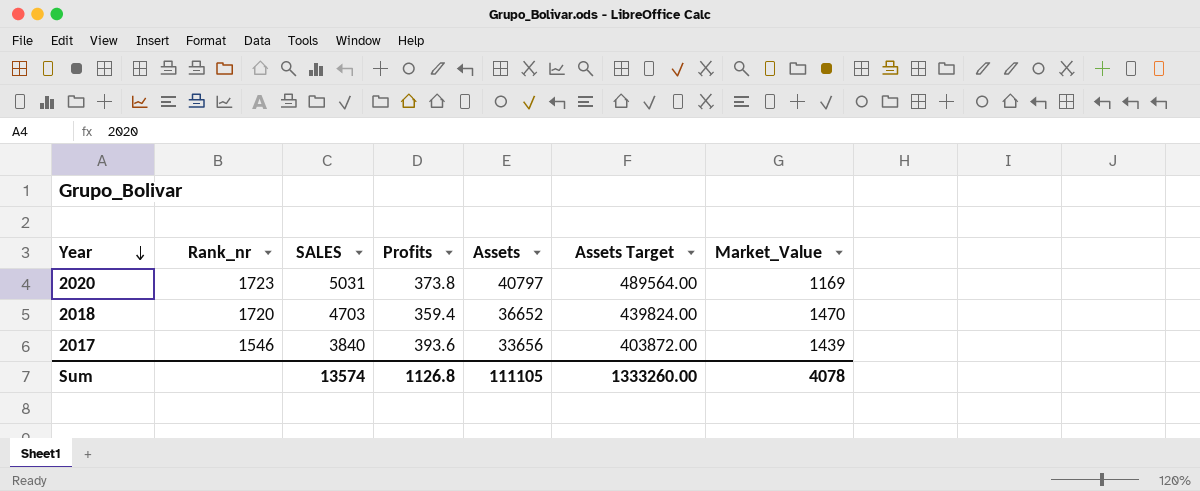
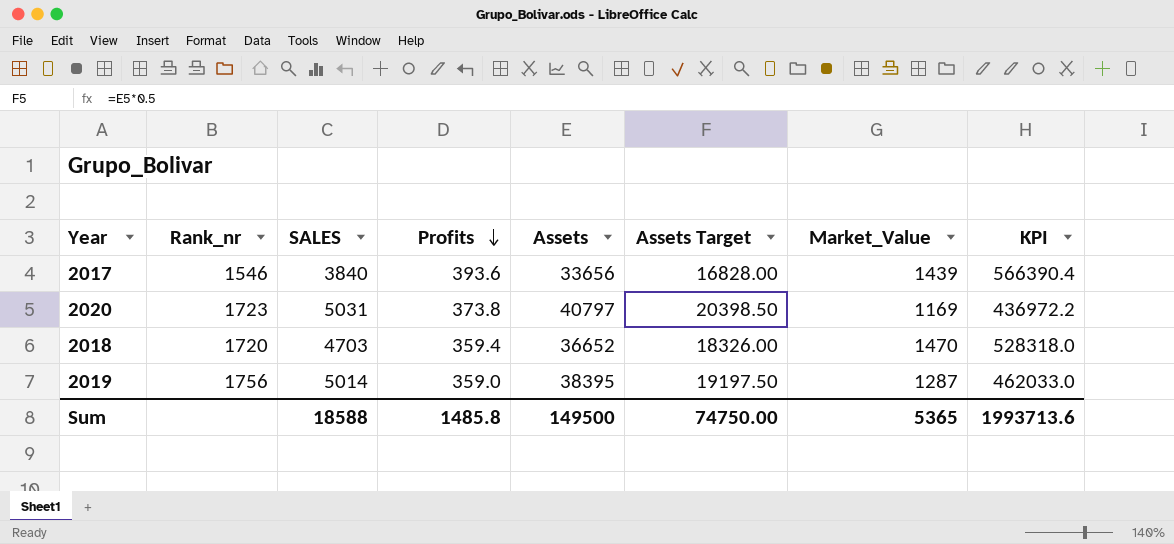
row order: Year descending -> Profits descending
column Assets Target | formula: [Assets] * 12 -> [Assets] * 0.5
column KPI | formula: none -> [Profits] * [Market_Value]
row 2019: none -> 1756 | 5014 | 359.0 | 38395 | 19197.50 | 1287 | 462033.0
Sum | SALES: 13574 -> 18588
Sum | Profits: 1126.8 -> 1485.8
Sum | Assets: 111105 -> 149500
Sum | Assets Target: 1333260.00 -> 74750.00
Sum | Market_Value: 4078 -> 5365

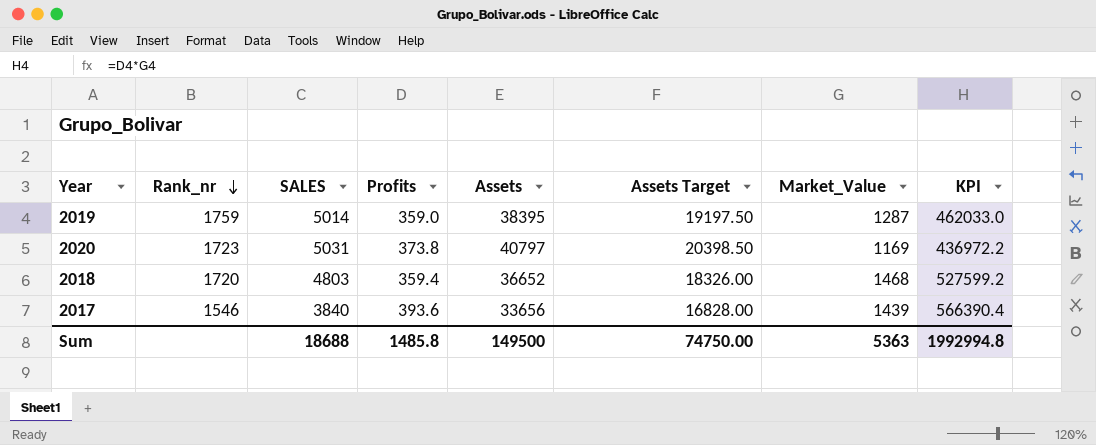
row order: Profits descending -> Rank_nr descending
2019 | Rank_nr: 1756 -> 1759
2018 | SALES: 4703 -> 4803
2018 | Market_Value: 1470 -> 1468
2018 | KPI: 528318.0 -> 527599.2
Sum | SALES: 18588 -> 18688
Sum | Market_Value: 5365 -> 5363
Sum | KPI: 1993713.6 -> 1992994.8

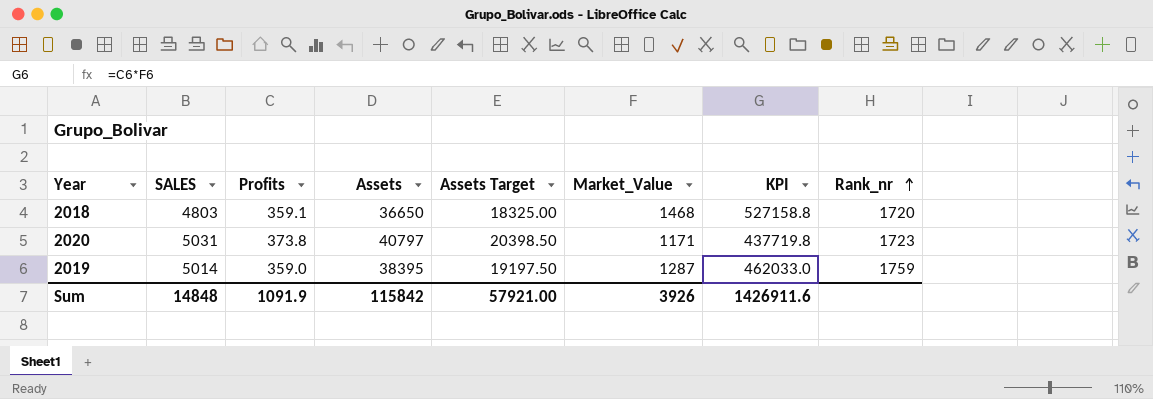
row order: Rank_nr descending -> Rank_nr ascending
column Rank_nr | position: 2 -> 8
row 2017: 1546 | 3840 | 393.6 | 33656 | 16828.00 | 1439 | 566390.4 -> none
2018 | Profits: 359.4 -> 359.1
2018 | Assets: 36652 -> 36650
2018 | Assets Target: 18326.00 -> 18325.00
2018 | KPI: 527599.2 -> 527158.8
2020 | Market_Value: 1169 -> 1171
2020 | KPI: 436972.2 -> 437719.8
Sum | SALES: 18688 -> 14848
Sum | Profits: 1485.8 -> 1091.9
Sum | Assets: 149500 -> 115842
Sum | Assets Target: 74750.00 -> 57921.00
Sum | Market_Value: 5363 -> 3926
Sum | KPI: 1992994.8 -> 1426911.6

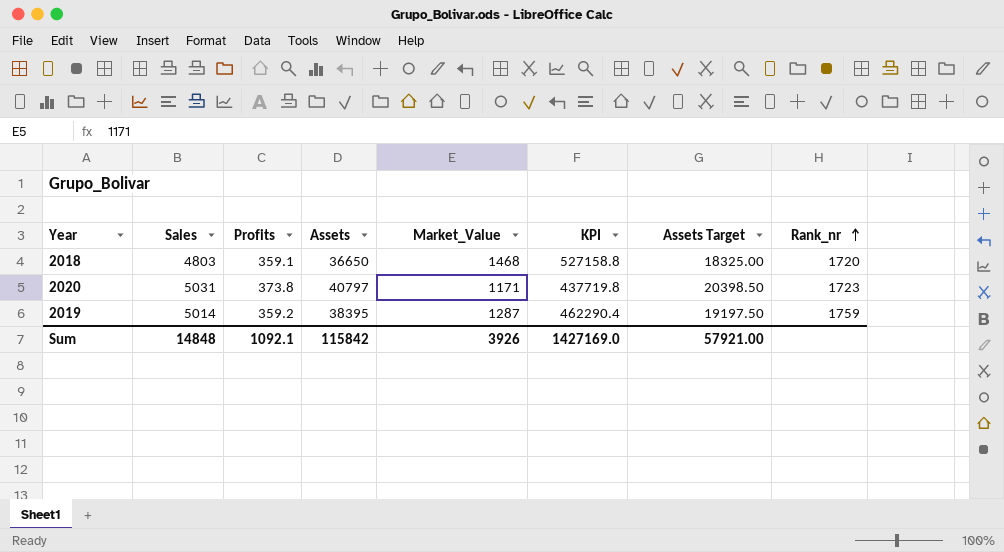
column name: SALES -> Sales
column Assets Target | position: 5 -> 7
2019 | Profits: 359.0 -> 359.2
2019 | KPI: 462033.0 -> 462290.4
Sum | Profits: 1091.9 -> 1092.1
Sum | KPI: 1426911.6 -> 1427169.0

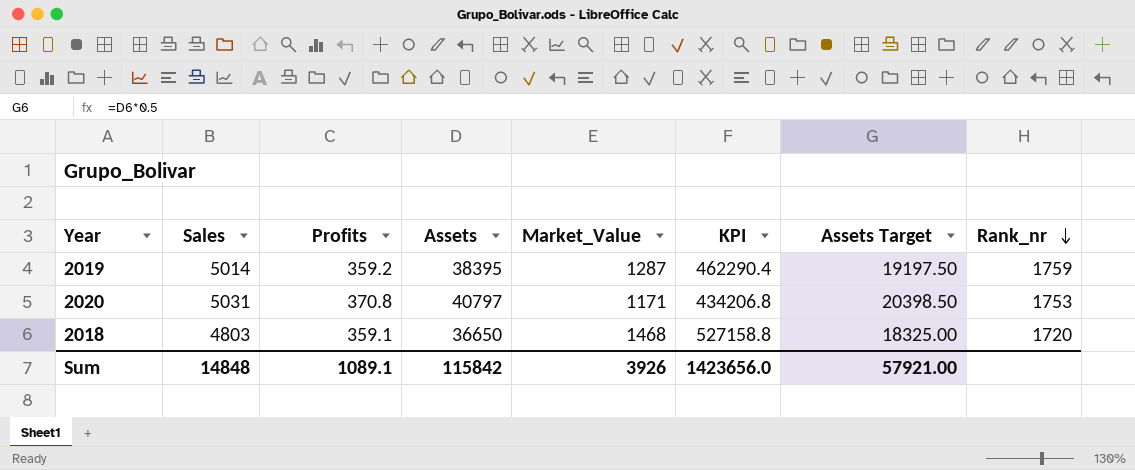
row order: Rank_nr ascending -> Rank_nr descending
2020 | Profits: 373.8 -> 370.8
2020 | KPI: 437719.8 -> 434206.8
2020 | Rank_nr: 1723 -> 1753
Sum | Profits: 1092.1 -> 1089.1
Sum | KPI: 1427169.0 -> 1423656.0

